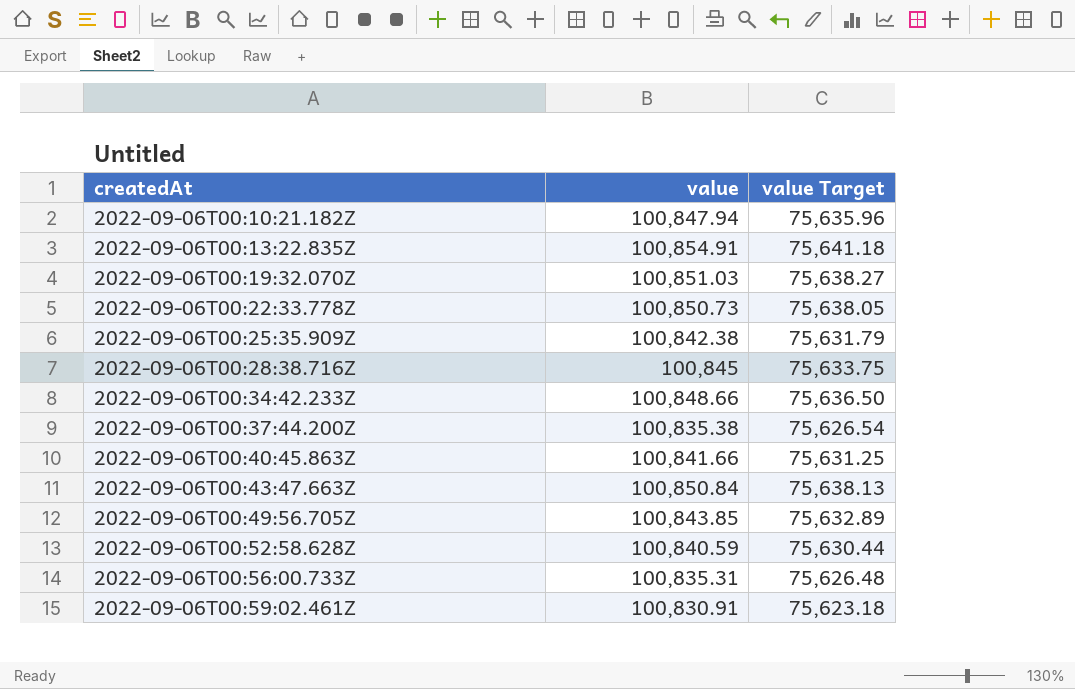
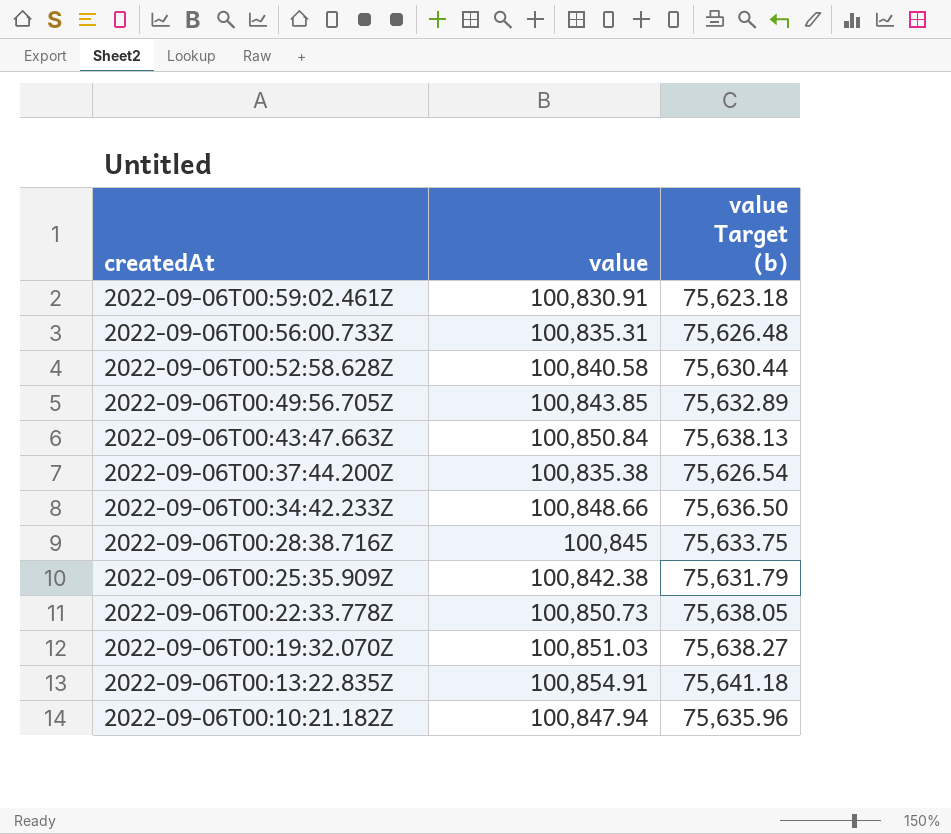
row order: createdAt ascending -> createdAt descending
column name: value Target -> value Target (b)
row 2022-09-06T00:40:45.863Z: 100,841.66 | 75,631.25 -> none
2022-09-06T00:52:58.628Z | value: 100,840.59 -> 100,840.58

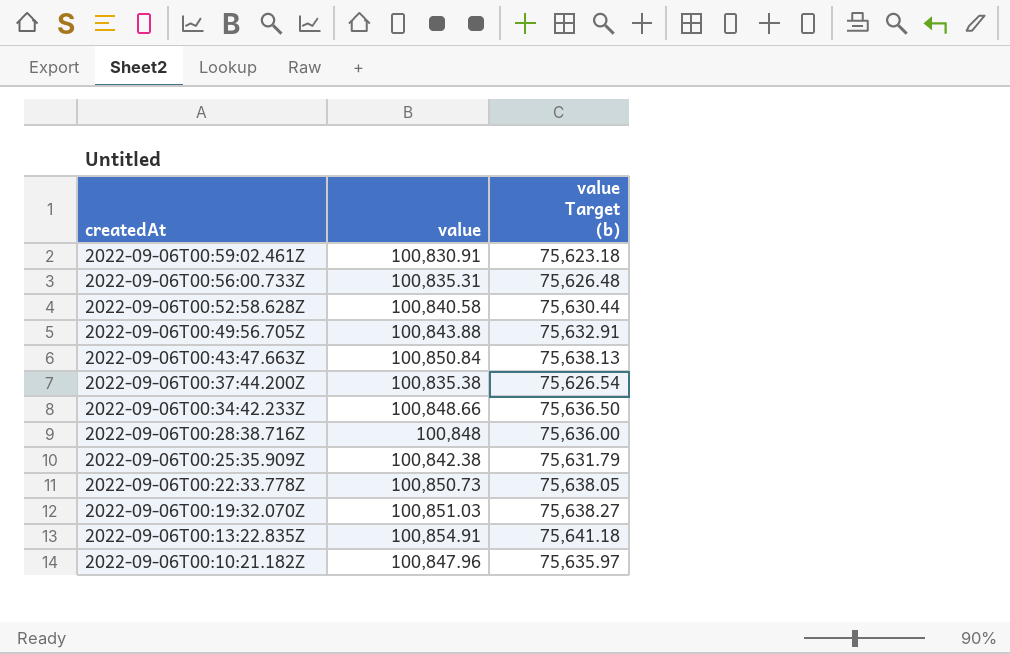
2022-09-06T00:49:56.705Z | value: 100,843.85 -> 100,843.88
2022-09-06T00:49:56.705Z | value Target (b): 75,632.89 -> 75,632.91
2022-09-06T00:28:38.716Z | value: 100,845 -> 100,848
2022-09-06T00:28:38.716Z | value Target (b): 75,633.75 -> 75,636.00
2022-09-06T00:10:21.182Z | value: 100,847.94 -> 100,847.96
2022-09-06T00:10:21.182Z | value Target (b): 75,635.96 -> 75,635.97

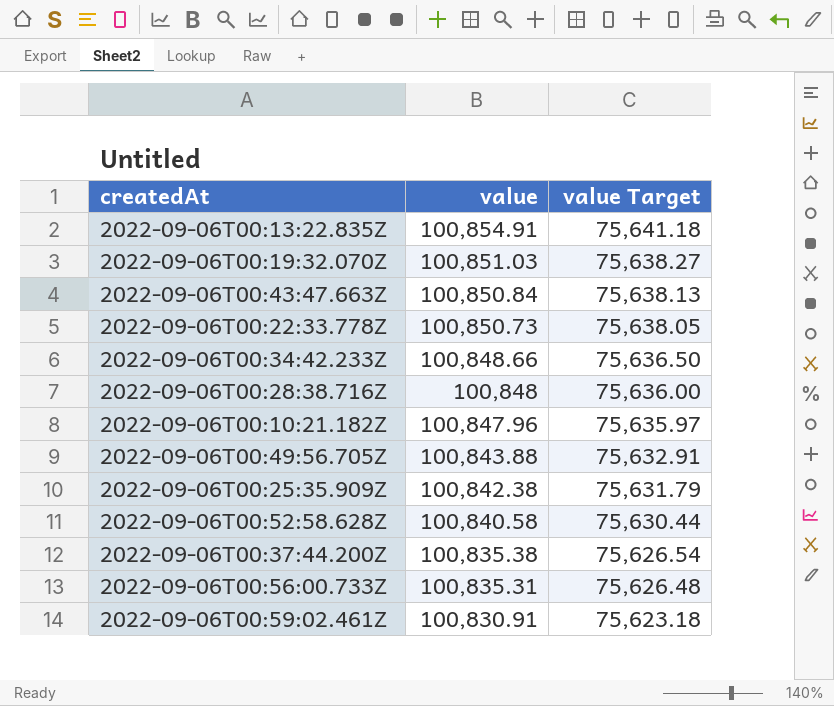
row order: createdAt descending -> value descending
column name: value Target (b) -> value Target

